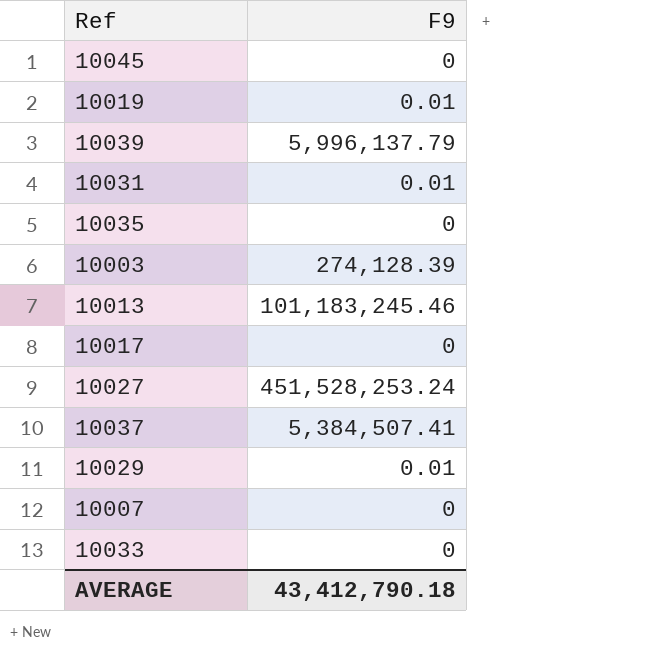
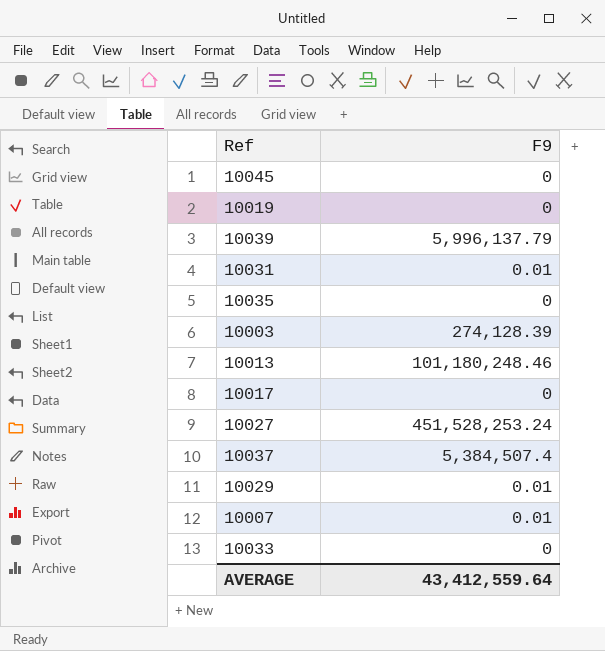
10019 | F9: 0.01 -> 0
10013 | F9: 101,183,245.46 -> 101,180,248.46
10037 | F9: 5,384,507.41 -> 5,384,507.4
10007 | F9: 0 -> 0.01
AVERAGE | F9: 43,412,790.18 -> 43,412,559.64

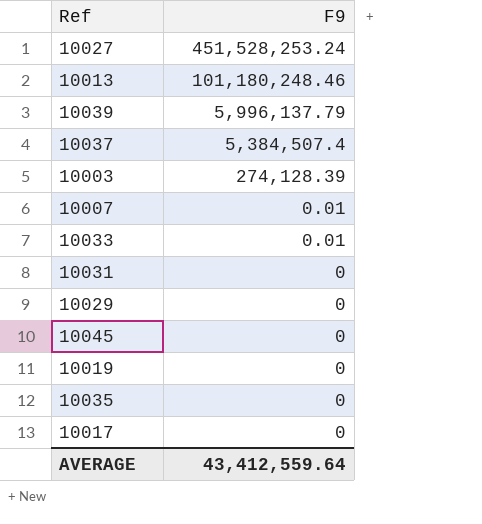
row order: none -> F9 descending
10033 | F9: 0 -> 0.01
10031 | F9: 0.01 -> 0
10029 | F9: 0.01 -> 0

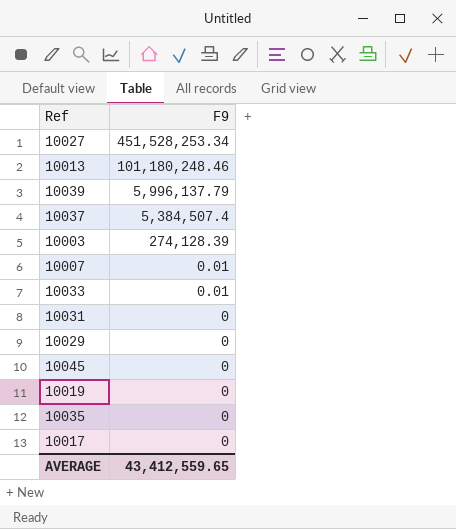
10027 | F9: 451,528,253.24 -> 451,528,253.34
AVERAGE | F9: 43,412,559.64 -> 43,412,559.65

